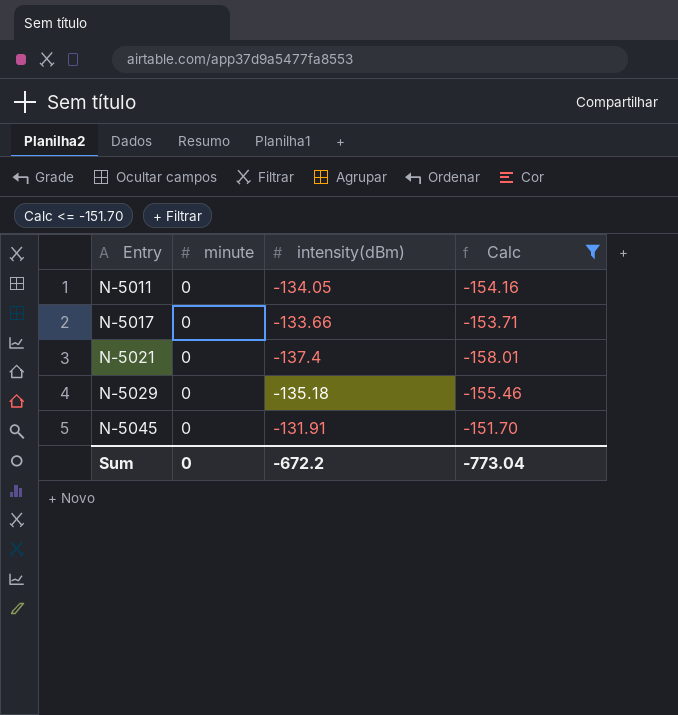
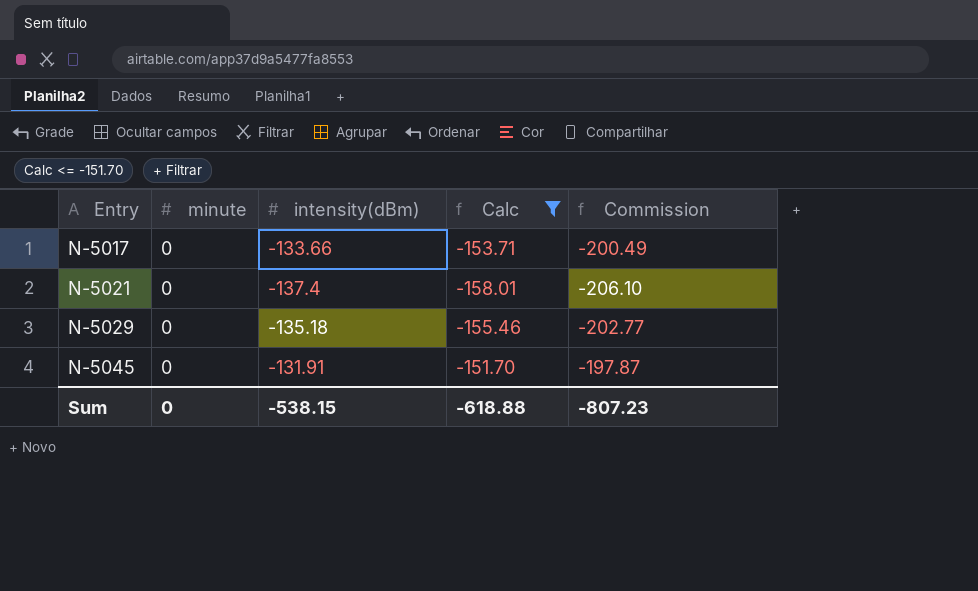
column Commission | formula: none -> [intensity(dBm)] * 1.5
row N-5011: 0 | -134.05 | -154.16 -> none
Sum | intensity(dBm): -672.2 -> -538.15
Sum | Calc: -773.04 -> -618.88

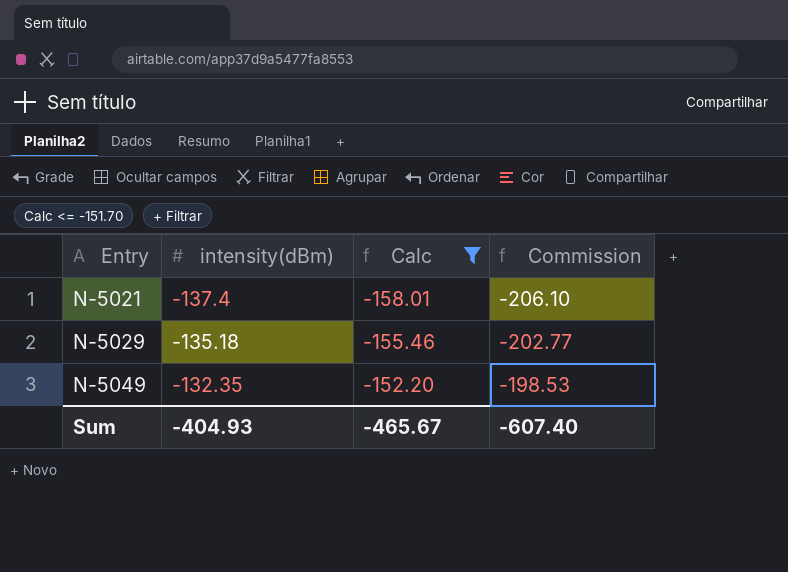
column minute | position: 2 -> none
row N-5017: 0 | -133.66 | -153.71 | -200.49 -> none
row N-5045: 0 | -131.91 | -151.70 | -197.87 -> none
row N-5049: none -> -132.35 | -152.20 | -198.53
Sum | intensity(dBm): -538.15 -> -404.93
Sum | Calc: -618.88 -> -465.67
Sum | Commission: -807.23 -> -607.40

